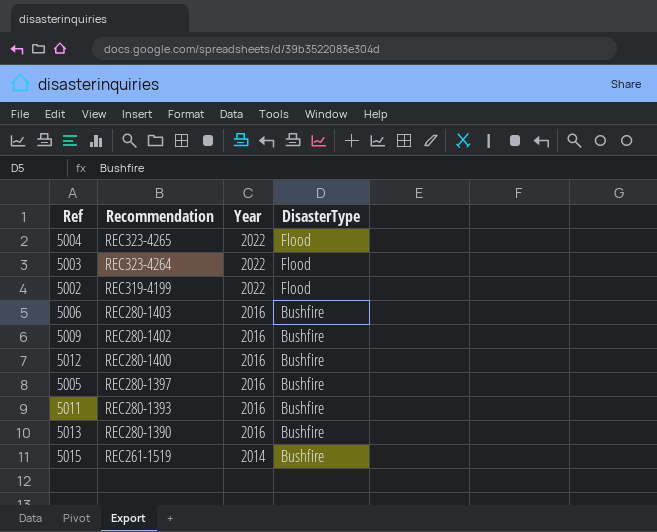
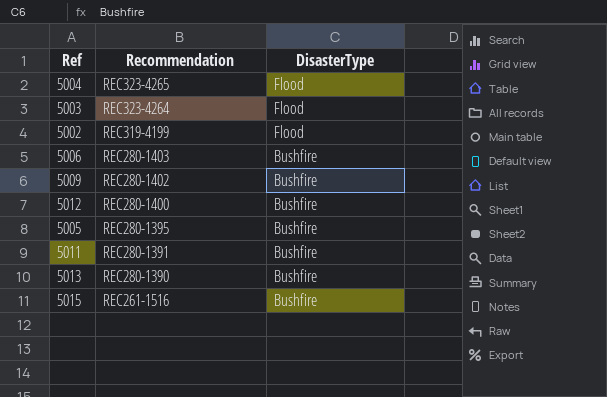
column Year | position: 3 -> none
5005 | Recommendation: REC280-1397 -> REC280-1395
5011 | Recommendation: REC280-1393 -> REC280-1391
5015 | Recommendation: REC261-1519 -> REC261-1516

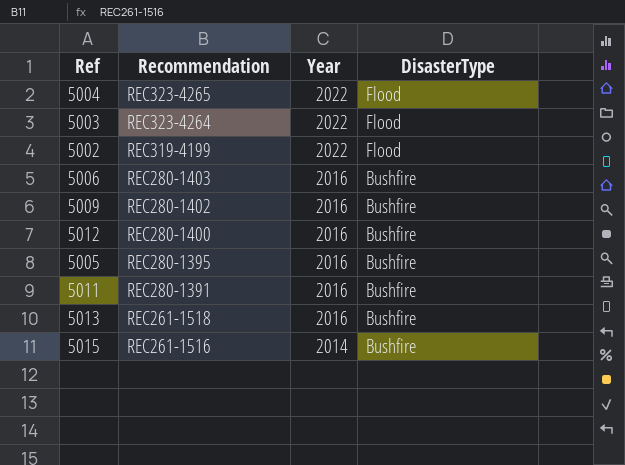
column Year | position: none -> 3
5013 | Recommendation: REC280-1390 -> REC261-1518

